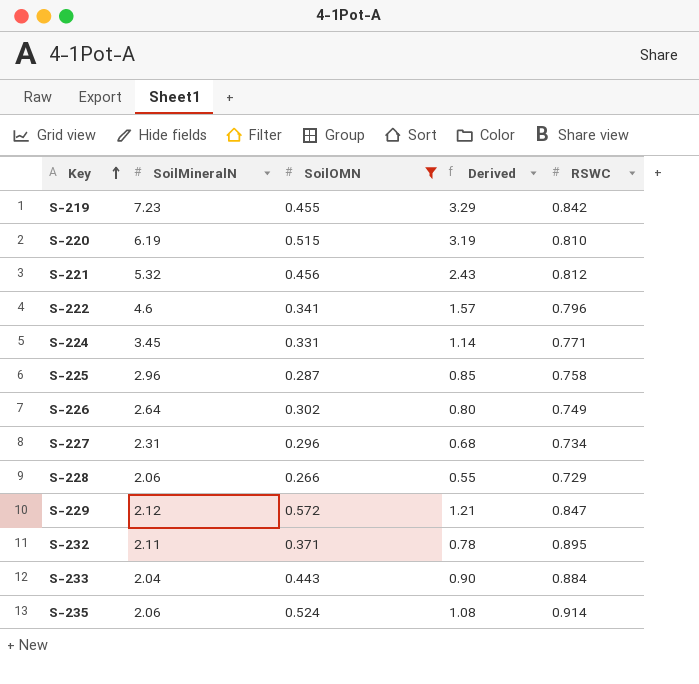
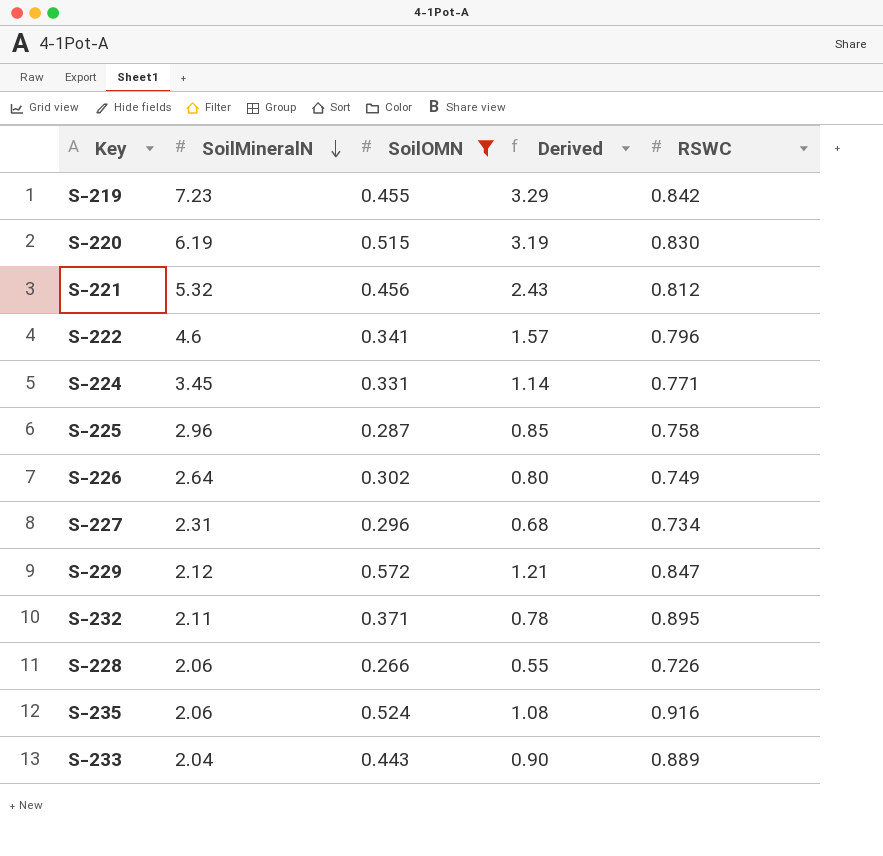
row order: Key ascending -> SoilMineralN descending
S-220 | RSWC: 0.810 -> 0.830
S-228 | RSWC: 0.729 -> 0.726
S-235 | RSWC: 0.914 -> 0.916
S-233 | RSWC: 0.884 -> 0.889

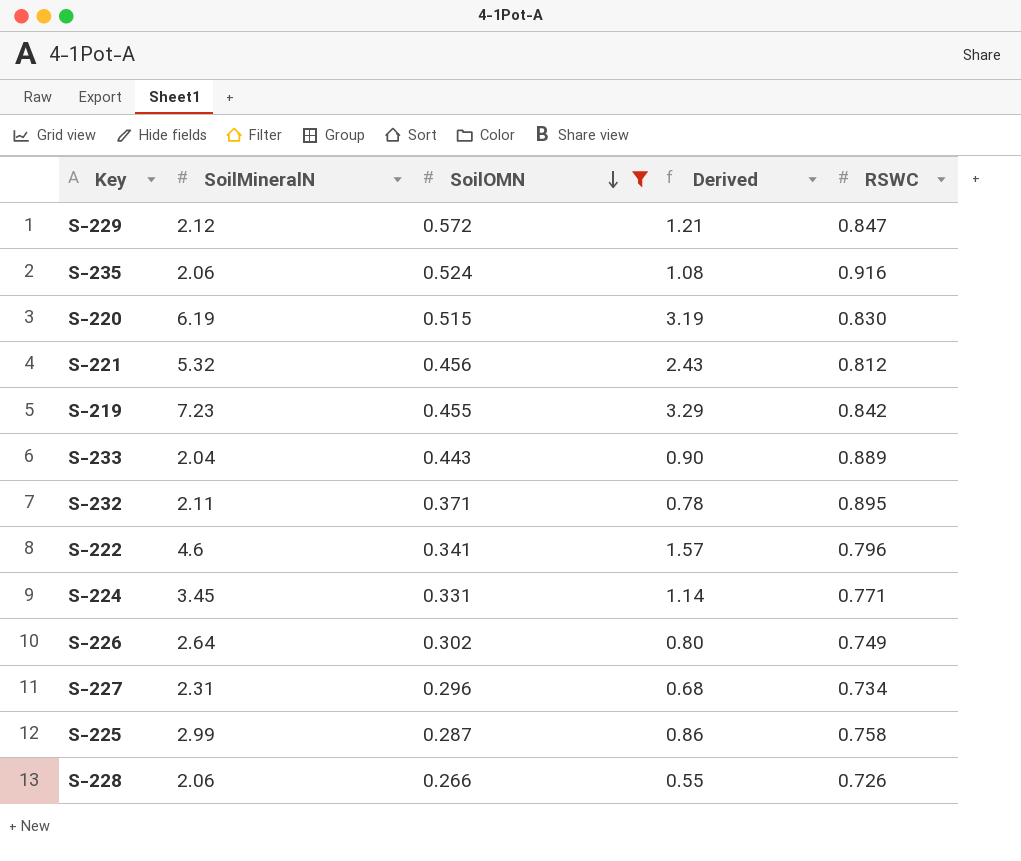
row order: SoilMineralN descending -> SoilOMN descending
S-225 | SoilMineralN: 2.96 -> 2.99
S-225 | Derived: 0.85 -> 0.86

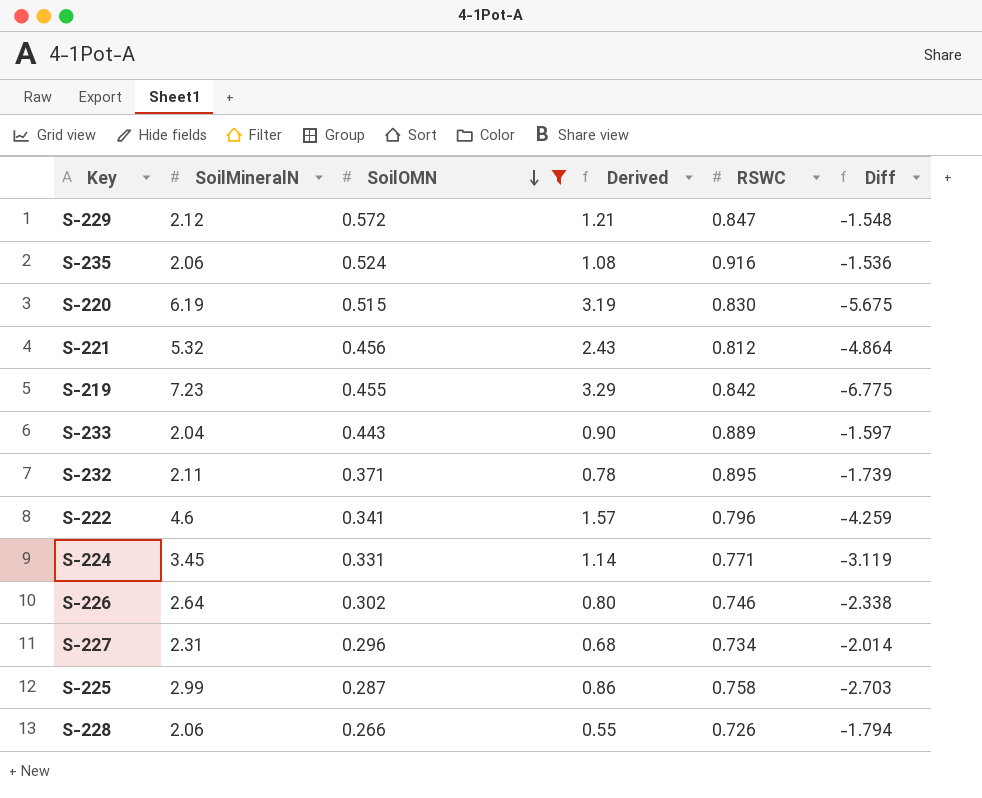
column Diff | formula: none -> [SoilOMN] - [SoilMineralN]
S-226 | RSWC: 0.749 -> 0.746

